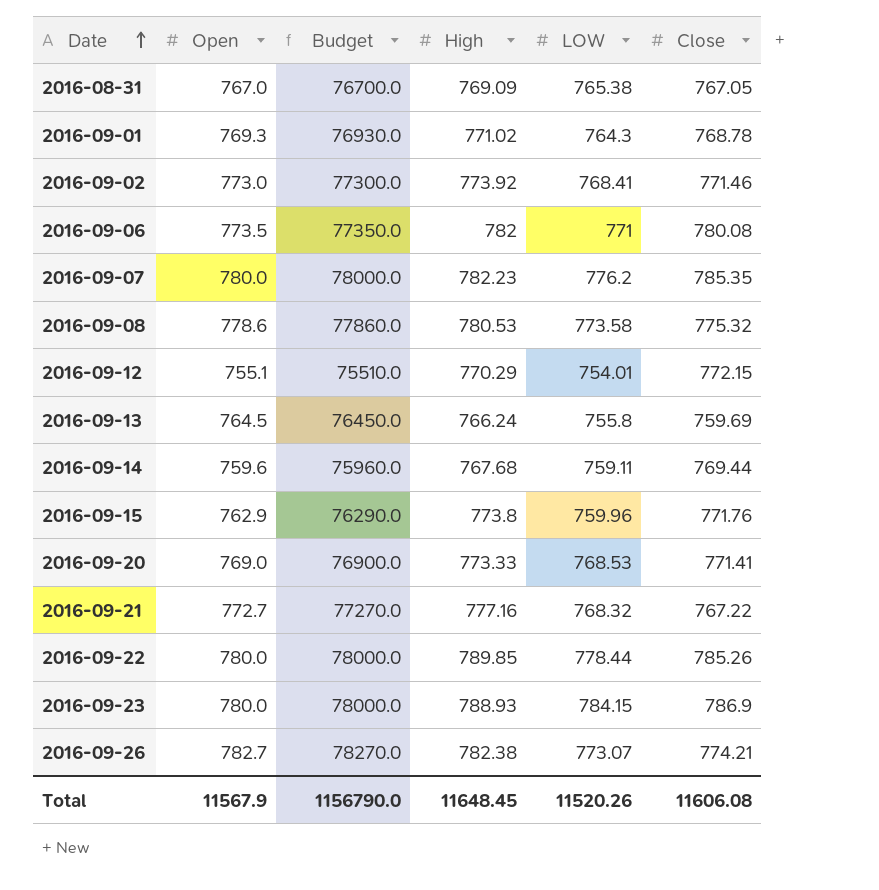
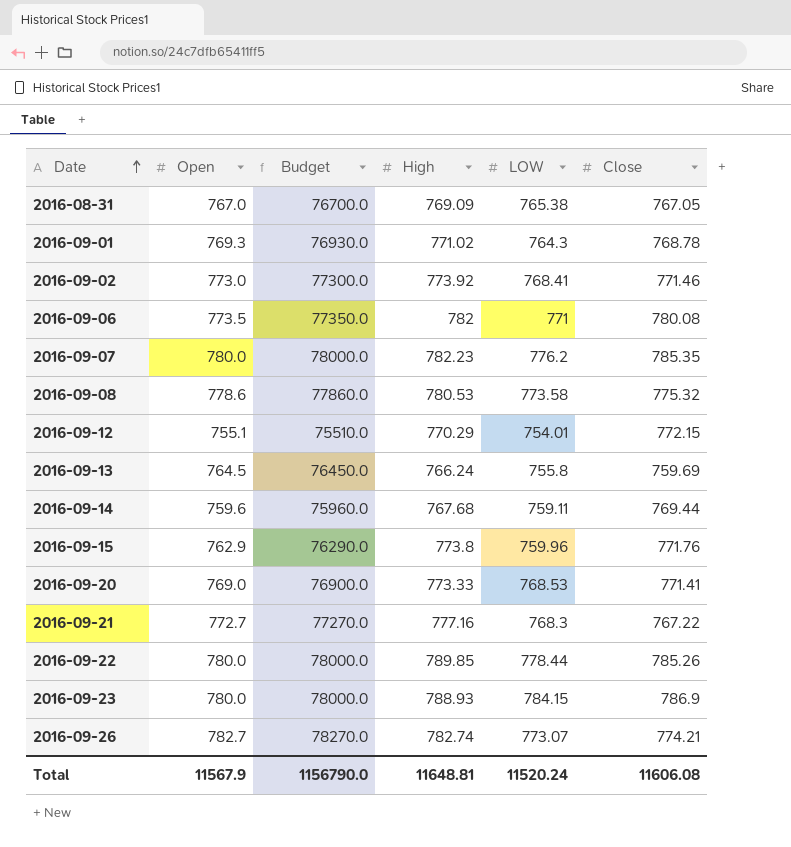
2016-09-21 | LOW: 768.32 -> 768.3
2016-09-26 | High: 782.38 -> 782.74
Total | High: 11648.45 -> 11648.81
Total | LOW: 11520.26 -> 11520.24

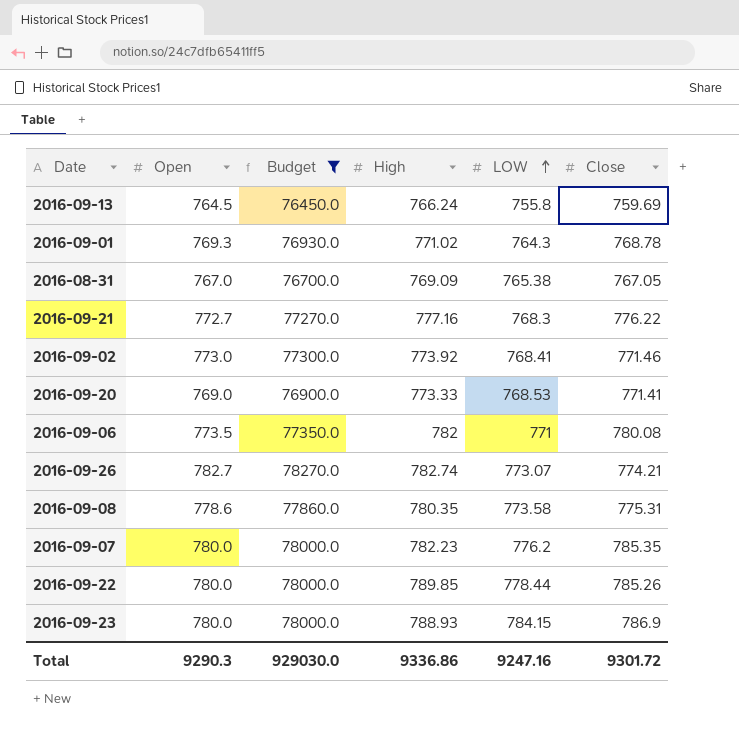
filter: none -> Budget >= 76450.0
row order: Date ascending -> LOW ascending
2016-09-21 | Close: 767.22 -> 776.22
2016-09-08 | High: 780.53 -> 780.35
2016-09-08 | Close: 775.32 -> 775.31
Total | Open: 11567.9 -> 9290.3
Total | Budget: 1156790.0 -> 929030.0
Total | High: 11648.81 -> 9336.86
Total | LOW: 11520.24 -> 9247.16
Total | Close: 11606.08 -> 9301.72

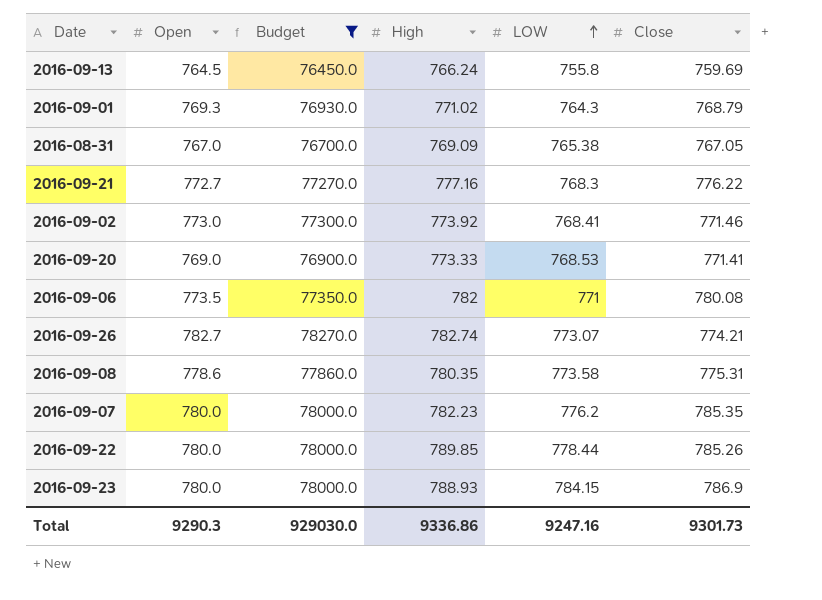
2016-09-01 | Close: 768.78 -> 768.79
Total | Close: 9301.72 -> 9301.73

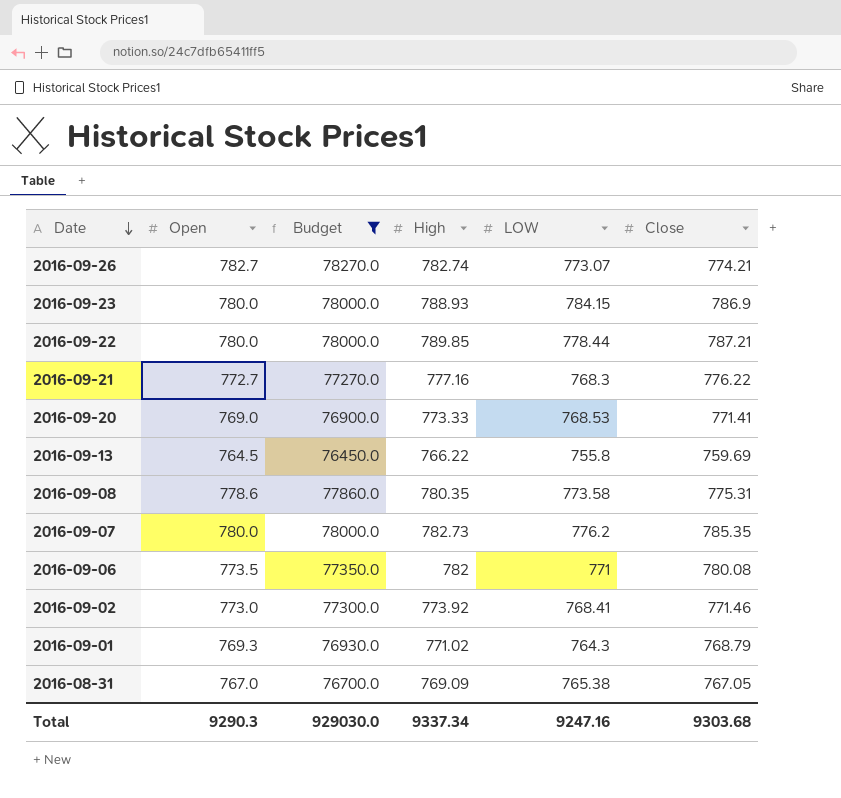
row order: LOW ascending -> Date descending
2016-09-22 | Close: 785.26 -> 787.21
2016-09-13 | High: 766.24 -> 766.22
2016-09-07 | High: 782.23 -> 782.73
Total | High: 9336.86 -> 9337.34
Total | Close: 9301.73 -> 9303.68

